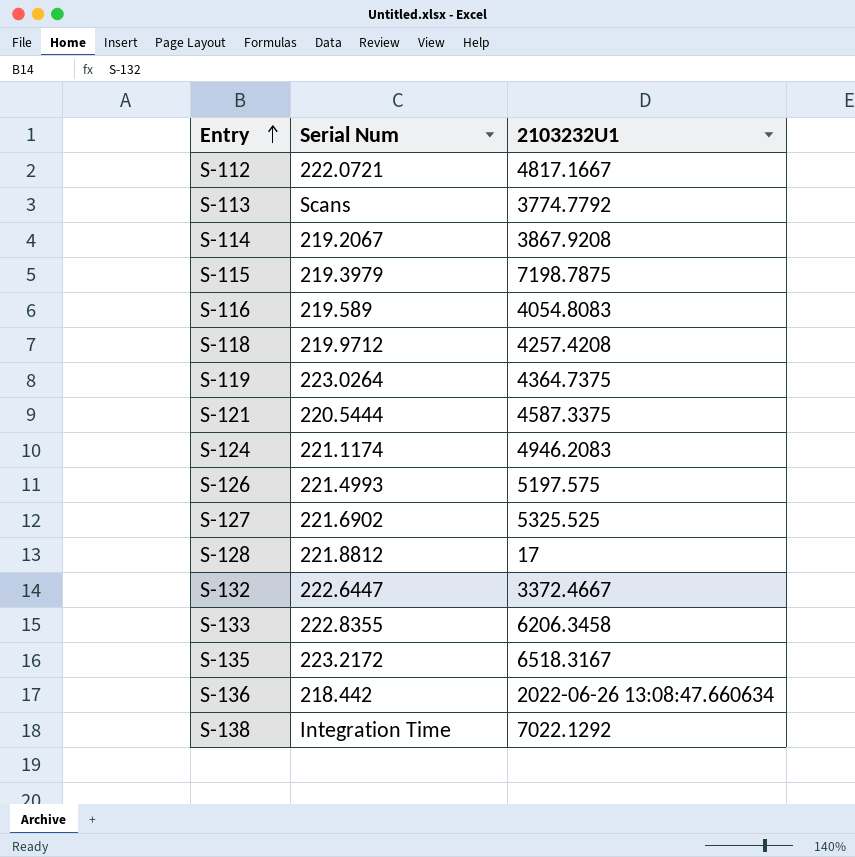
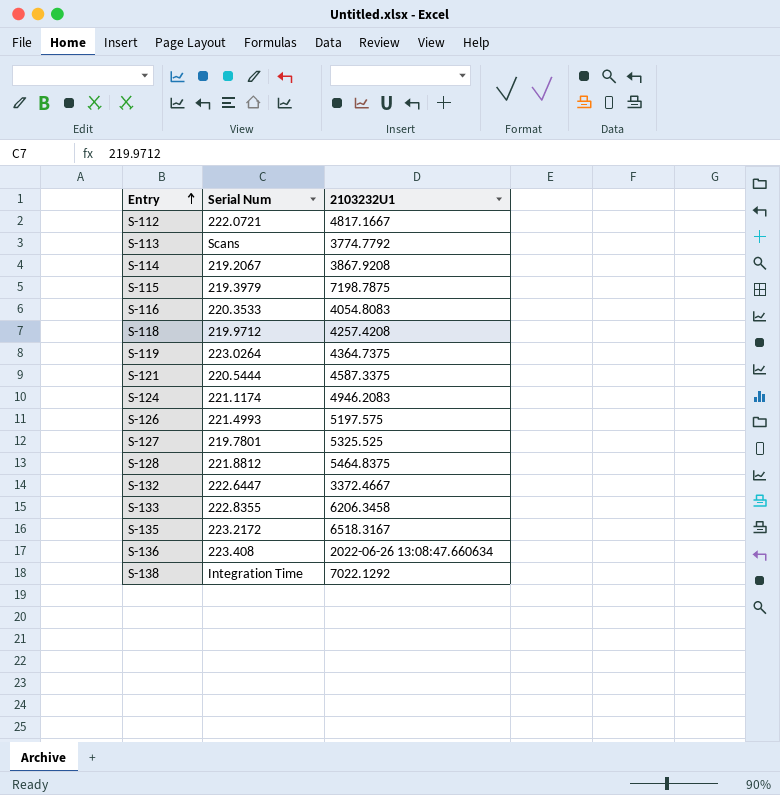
S-116 | Serial Num: 219.589 -> 220.3533
S-127 | Serial Num: 221.6902 -> 219.7801
S-128 | 2103232U1: 17 -> 5464.8375
S-136 | Serial Num: 218.442 -> 223.408

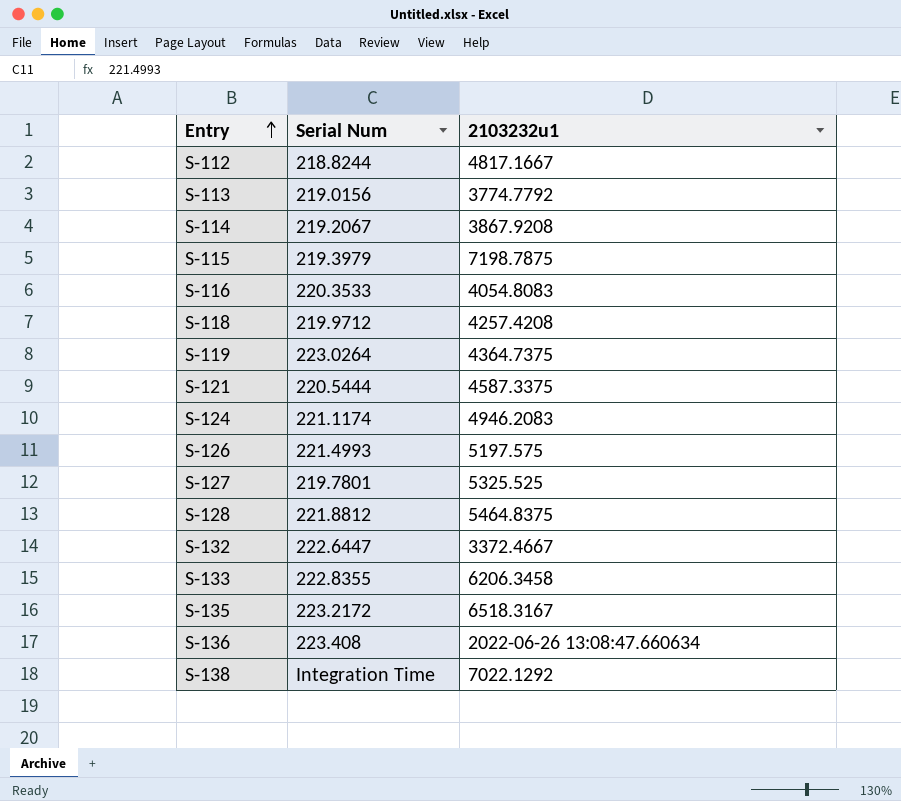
column name: 2103232U1 -> 2103232u1
S-112 | Serial Num: 222.0721 -> 218.8244
S-113 | Serial Num: Scans -> 219.0156

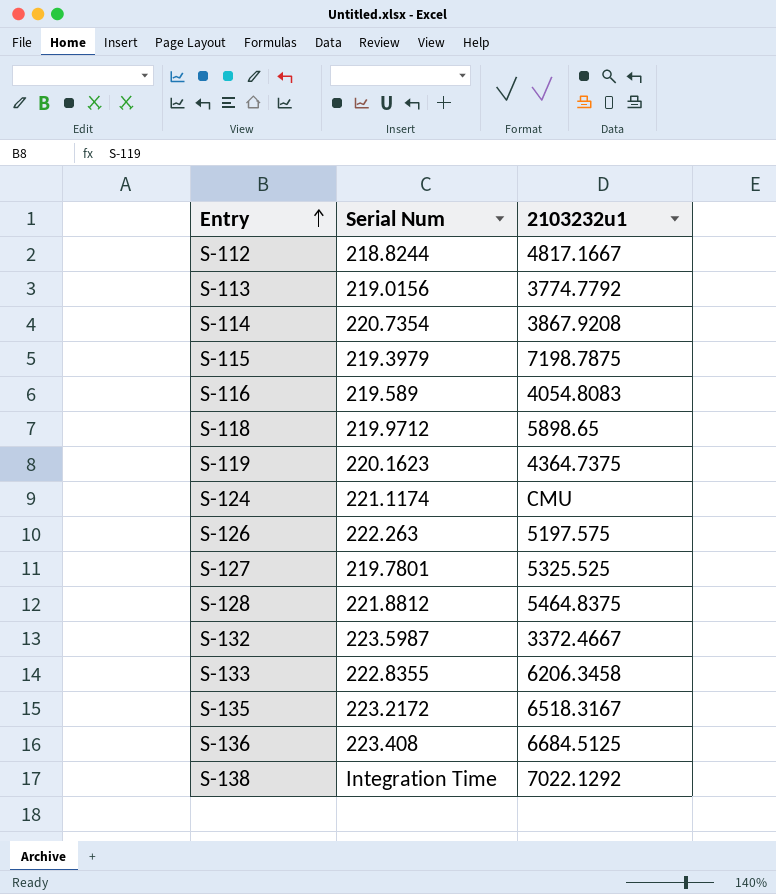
row S-121: 220.5444 | 4587.3375 -> none
S-114 | Serial Num: 219.2067 -> 220.7354
S-116 | Serial Num: 220.3533 -> 219.589
S-118 | 2103232u1: 4257.4208 -> 5898.65
S-119 | Serial Num: 223.0264 -> 220.1623
S-124 | 2103232u1: 4946.2083 -> CMU
S-126 | Serial Num: 221.4993 -> 222.263
S-132 | Serial Num: 222.6447 -> 223.5987
S-136 | 2103232u1: 2022-06-26 13:08:47.660634 -> 6684.5125

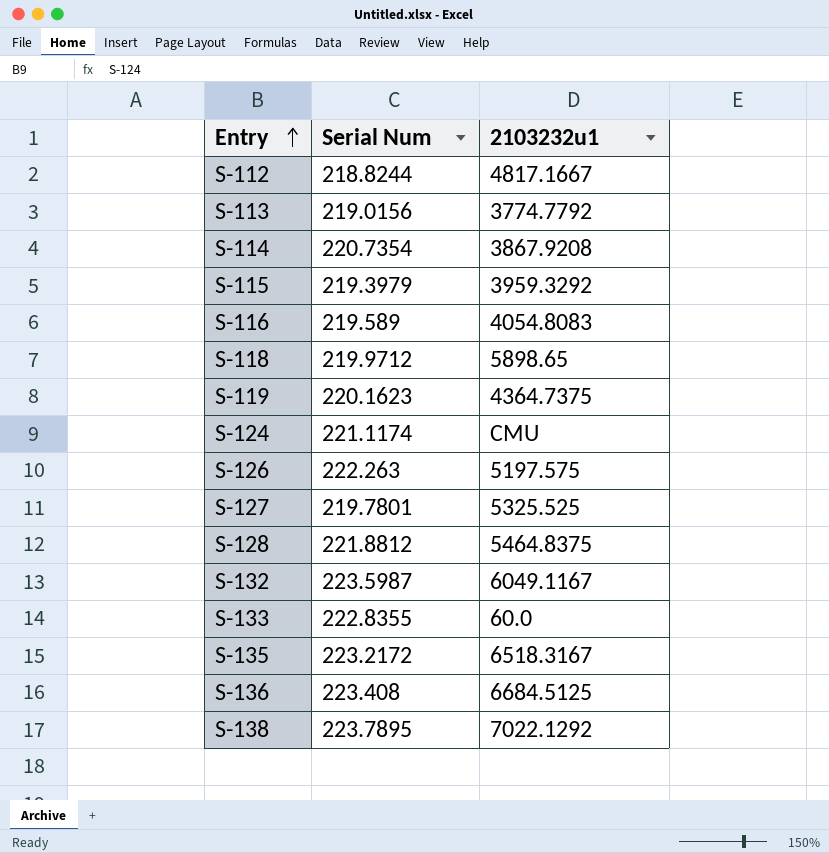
S-115 | 2103232u1: 7198.7875 -> 3959.3292
S-132 | 2103232u1: 3372.4667 -> 6049.1167
S-133 | 2103232u1: 6206.3458 -> 60.0
S-138 | Serial Num: Integration Time -> 223.7895

